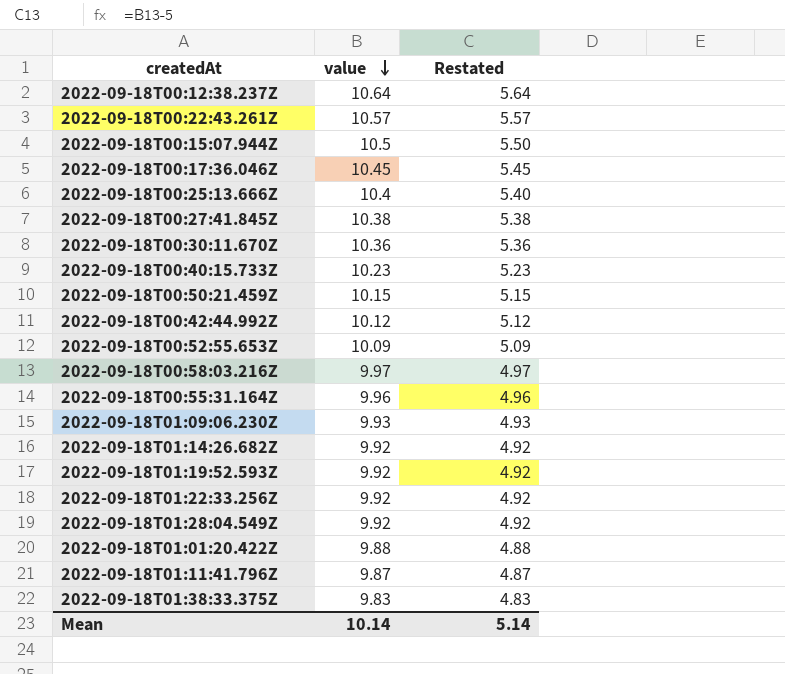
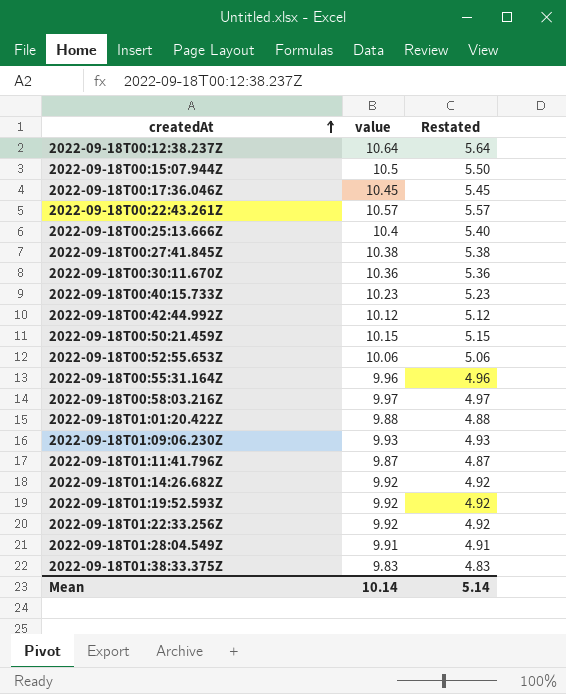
row order: value descending -> createdAt ascending
2022-09-18T00:52:55.653Z | value: 10.09 -> 10.06
2022-09-18T00:52:55.653Z | Restated: 5.09 -> 5.06
2022-09-18T01:28:04.549Z | value: 9.92 -> 9.91
2022-09-18T01:28:04.549Z | Restated: 4.92 -> 4.91

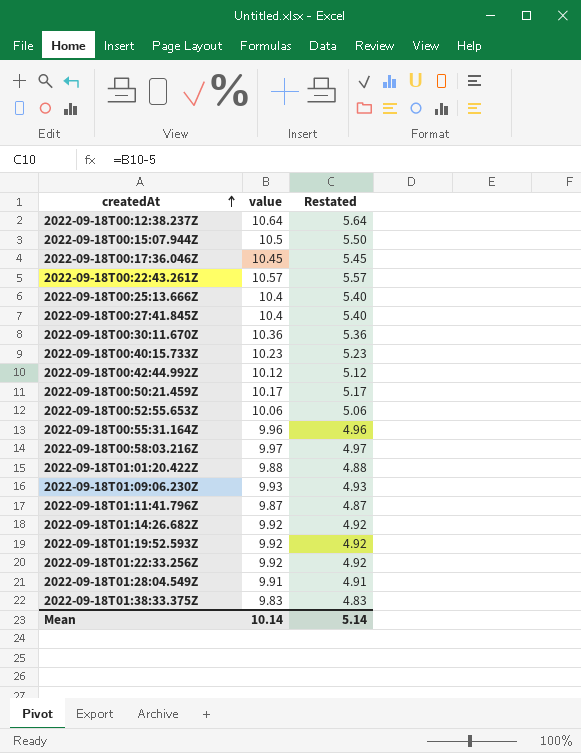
2022-09-18T00:27:41.845Z | value: 10.38 -> 10.4
2022-09-18T00:27:41.845Z | Restated: 5.38 -> 5.40
2022-09-18T00:50:21.459Z | value: 10.15 -> 10.17
2022-09-18T00:50:21.459Z | Restated: 5.15 -> 5.17

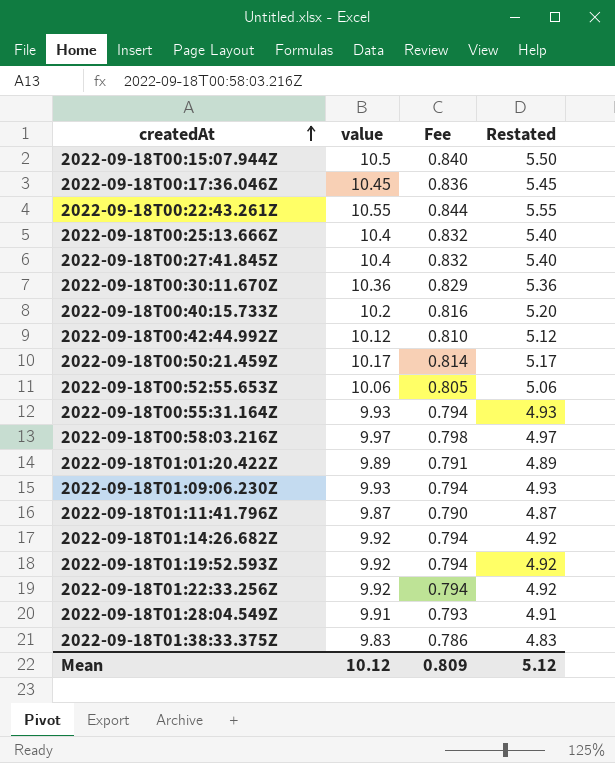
column Fee | formula: none -> [value] * 0.08
row 2022-09-18T00:12:38.237Z: 10.64 | 5.64 -> none
2022-09-18T00:22:43.261Z | value: 10.57 -> 10.55
2022-09-18T00:22:43.261Z | Restated: 5.57 -> 5.55
2022-09-18T00:40:15.733Z | value: 10.23 -> 10.2
2022-09-18T00:40:15.733Z | Restated: 5.23 -> 5.20
2022-09-18T00:55:31.164Z | value: 9.96 -> 9.93
2022-09-18T00:55:31.164Z | Restated: 4.96 -> 4.93
2022-09-18T01:01:20.422Z | value: 9.88 -> 9.89
2022-09-18T01:01:20.422Z | Restated: 4.88 -> 4.89
Mean | value: 10.14 -> 10.12
Mean | Restated: 5.14 -> 5.12

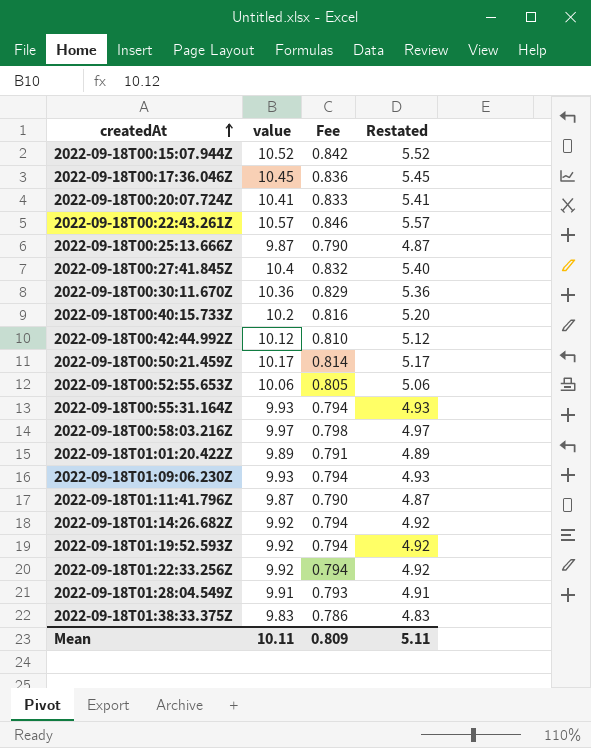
2022-09-18T00:15:07.944Z | value: 10.5 -> 10.52
2022-09-18T00:15:07.944Z | Fee: 0.840 -> 0.842
2022-09-18T00:15:07.944Z | Restated: 5.50 -> 5.52
row 2022-09-18T00:20:07.724Z: none -> 10.41 | 0.833 | 5.41
2022-09-18T00:22:43.261Z | value: 10.55 -> 10.57
2022-09-18T00:22:43.261Z | Fee: 0.844 -> 0.846
2022-09-18T00:22:43.261Z | Restated: 5.55 -> 5.57
2022-09-18T00:25:13.666Z | value: 10.4 -> 9.87
2022-09-18T00:25:13.666Z | Fee: 0.832 -> 0.790
2022-09-18T00:25:13.666Z | Restated: 5.40 -> 4.87
Mean | value: 10.12 -> 10.11
Mean | Restated: 5.12 -> 5.11

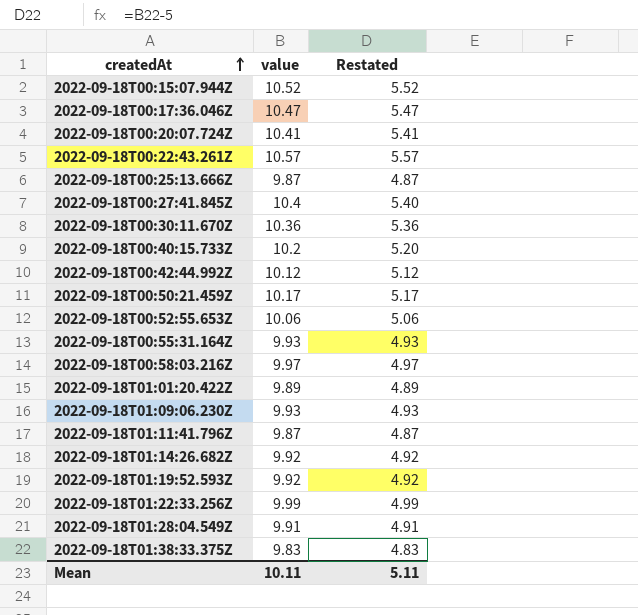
column Fee | formula: [value] * 0.08 -> none
2022-09-18T00:17:36.046Z | value: 10.45 -> 10.47
2022-09-18T00:17:36.046Z | Restated: 5.45 -> 5.47
2022-09-18T01:22:33.256Z | value: 9.92 -> 9.99
2022-09-18T01:22:33.256Z | Restated: 4.92 -> 4.99

